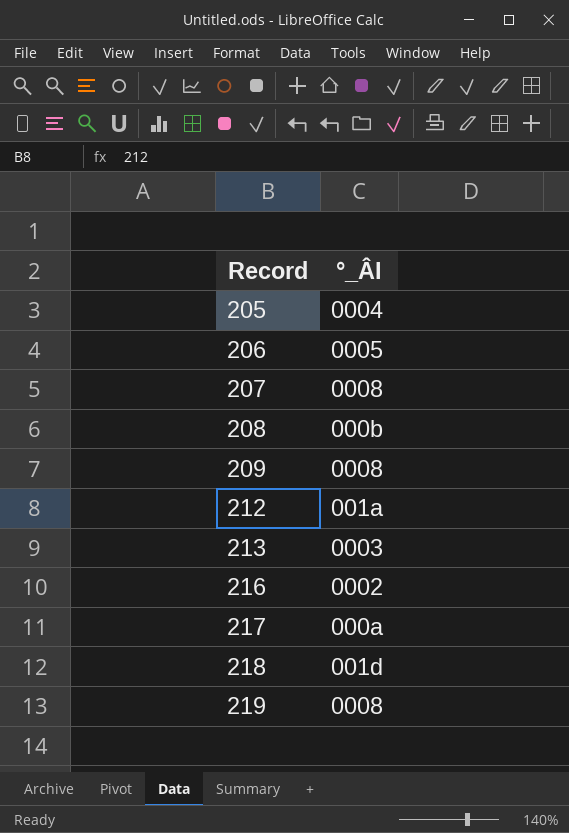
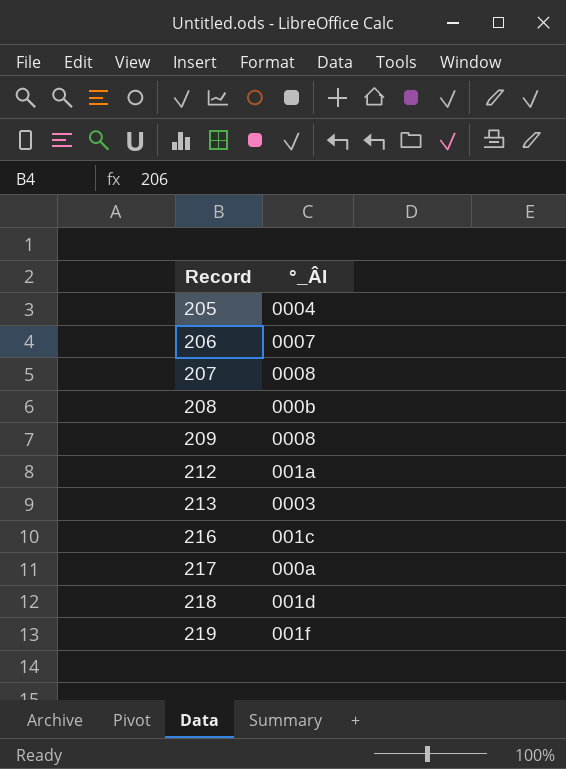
206 | °_ÂI: 0005 -> 0007
216 | °_ÂI: 0002 -> 001c
219 | °_ÂI: 0008 -> 001f

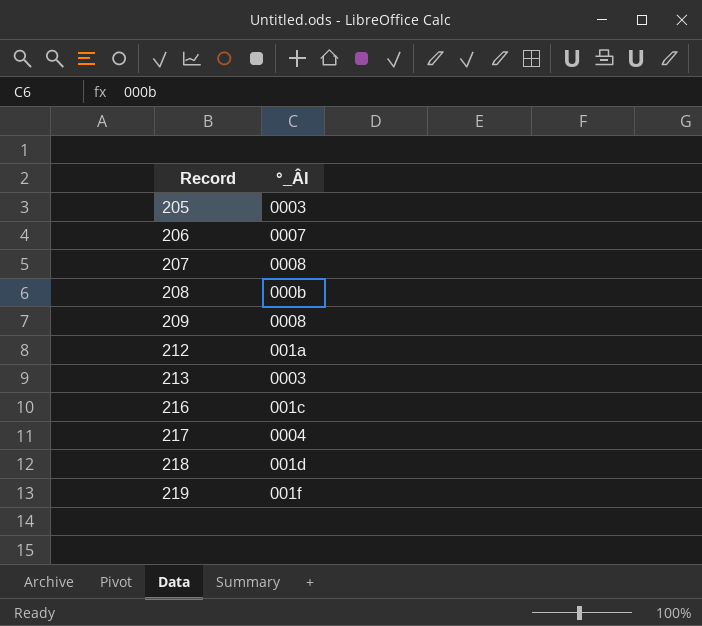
205 | °_ÂI: 0004 -> 0003
217 | °_ÂI: 000a -> 0004

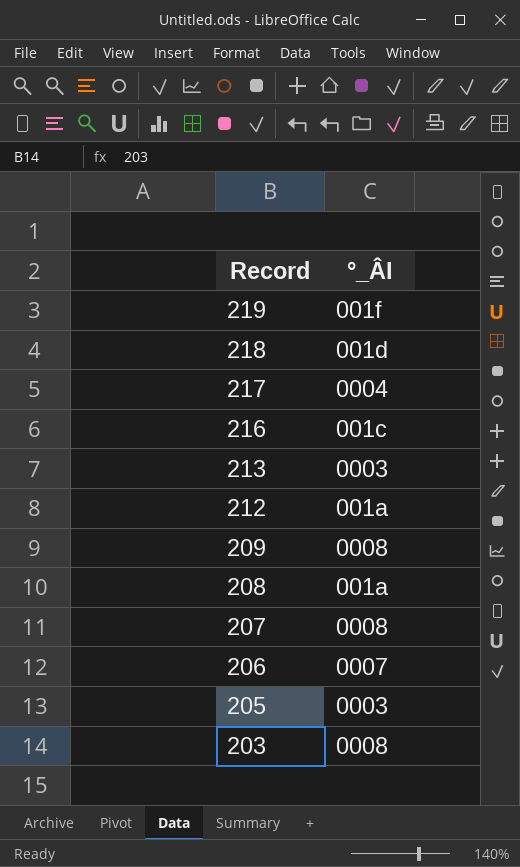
row order: Record ascending -> Record descending
208 | °_ÂI: 000b -> 001a
row 203: none -> 0008

